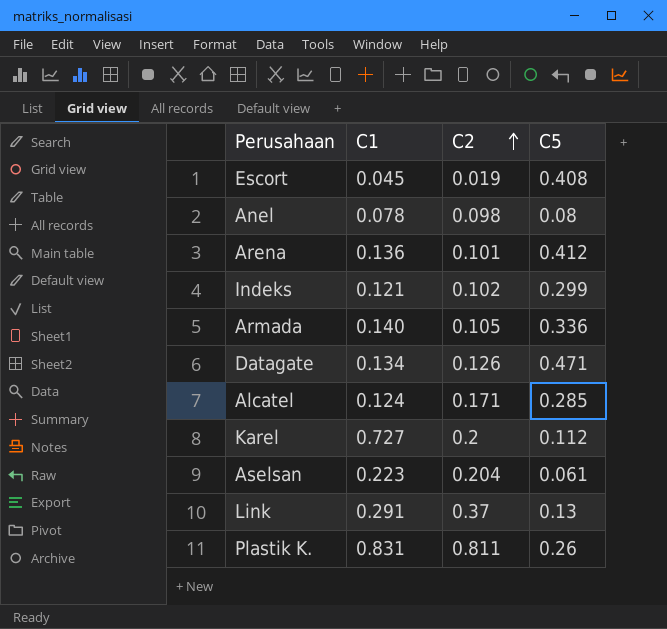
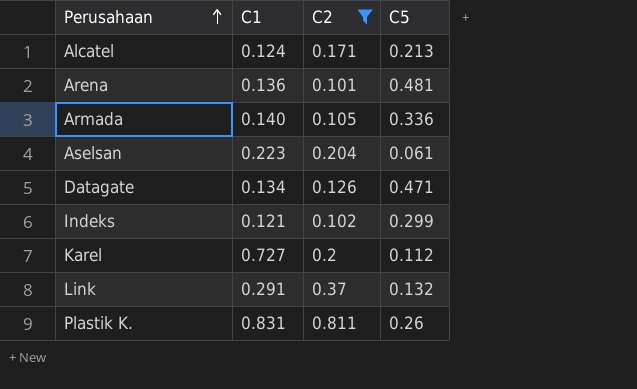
filter: none -> C2 >= 0.101
row order: C2 ascending -> Perusahaan ascending
Alcatel | C5: 0.285 -> 0.213
Arena | C5: 0.412 -> 0.481
Link | C5: 0.13 -> 0.132

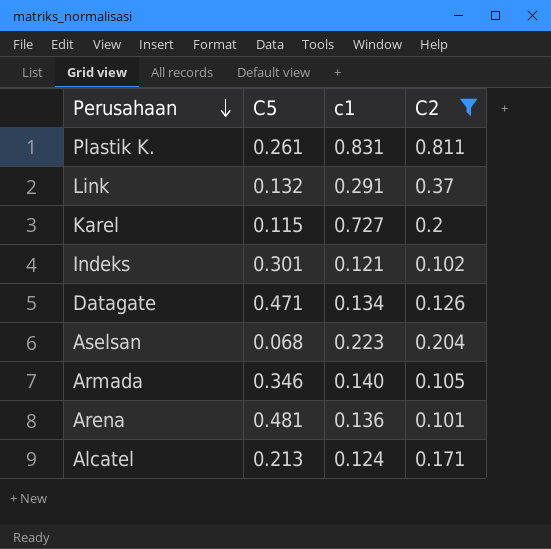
row order: Perusahaan ascending -> Perusahaan descending
column C5 | position: 4 -> 2
column name: C1 -> c1
Plastik K. | C5: 0.26 -> 0.261
Karel | C5: 0.112 -> 0.115
Indeks | C5: 0.299 -> 0.301
Aselsan | C5: 0.061 -> 0.068
Armada | C5: 0.336 -> 0.346

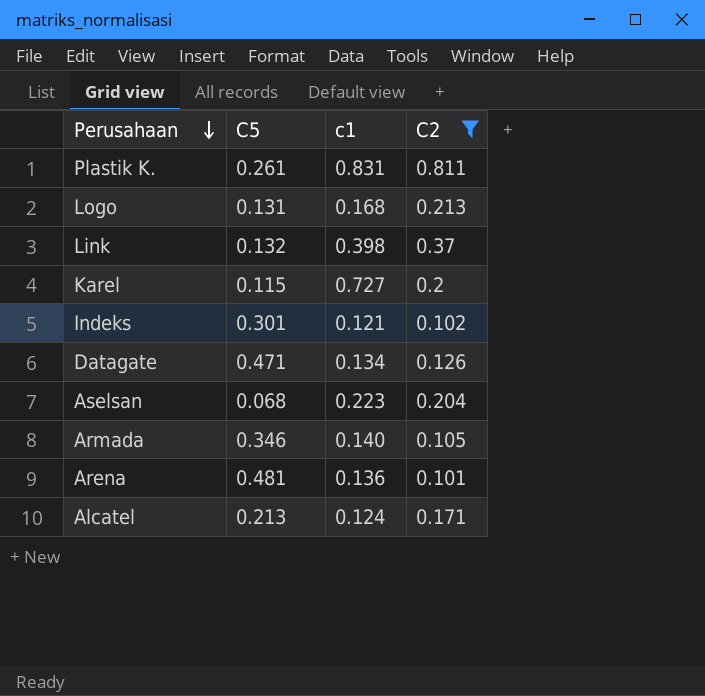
row Logo: none -> 0.131 | 0.168 | 0.213
Link | c1: 0.291 -> 0.398

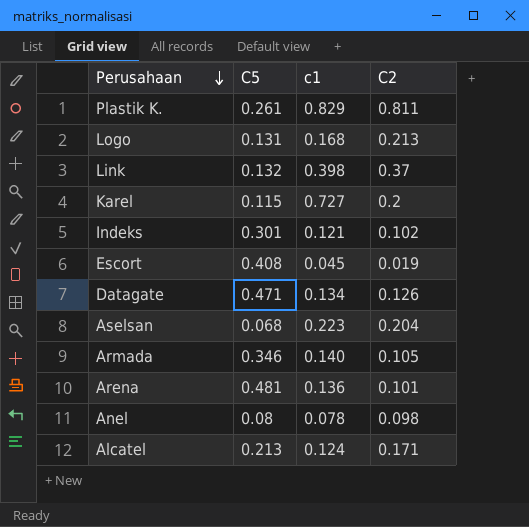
filter: C2 >= 0.101 -> none
Plastik K. | c1: 0.831 -> 0.829

